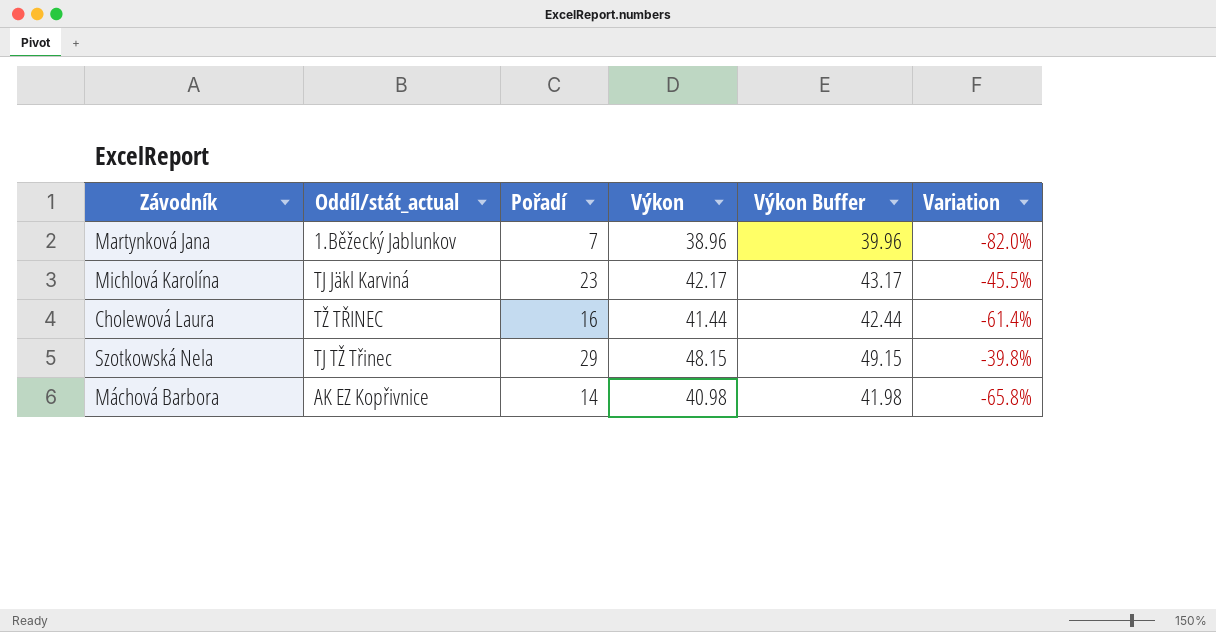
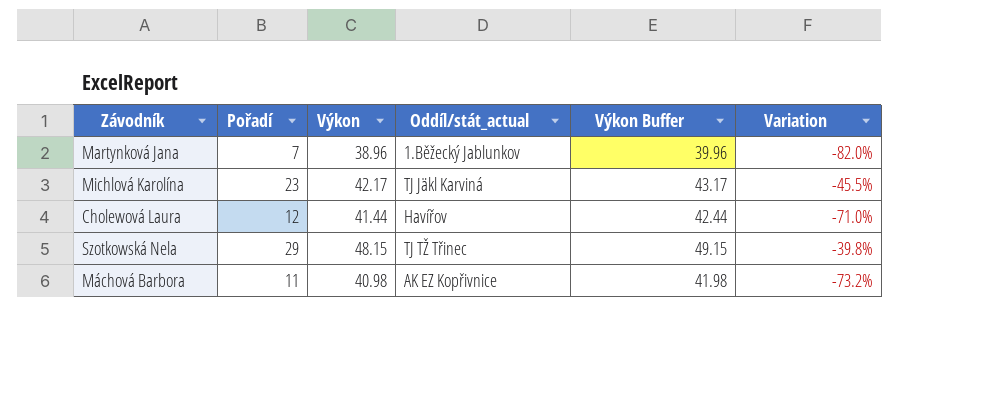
column Oddíl/stát_actual | position: 2 -> 4
Cholewová Laura | Pořadí: 16 -> 12
Cholewová Laura | Oddíl/stát_actual: TŽ TŘINEC -> Havířov
Cholewová Laura | Variation: -61.4% -> -71.0%
Máchová Barbora | Pořadí: 14 -> 11
Máchová Barbora | Variation: -65.8% -> -73.2%

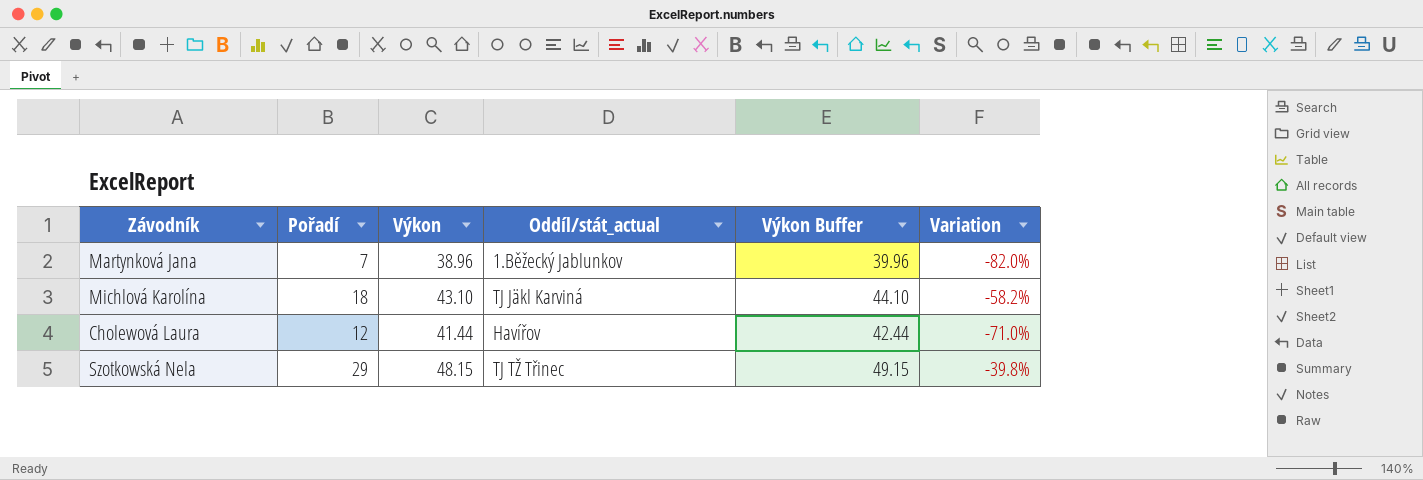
row Máchová Barbora: 11 | 40.98 | AK EZ Kopřivnice | 41.98 | -73.2% -> none
Michlová Karolína | Pořadí: 23 -> 18
Michlová Karolína | Výkon: 42.17 -> 43.10
Michlová Karolína | Výkon Buffer: 43.17 -> 44.10
Michlová Karolína | Variation: -45.5% -> -58.2%

